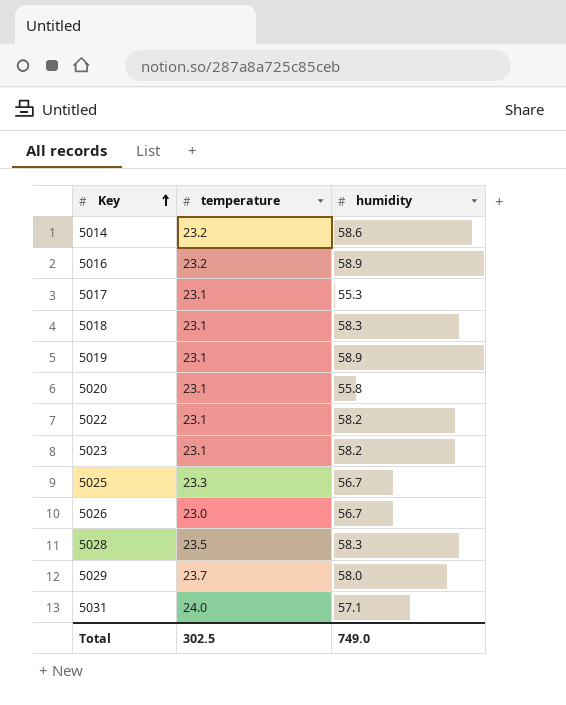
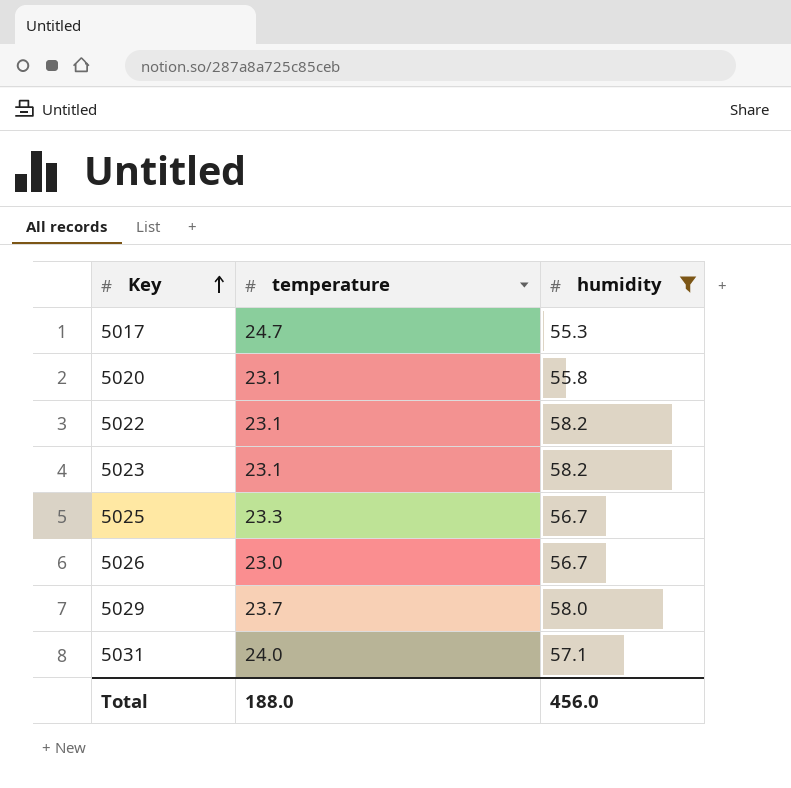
filter: none -> humidity <= 58.2
5017 | temperature: 23.1 -> 24.7
Total | temperature: 302.5 -> 188.0
Total | humidity: 749.0 -> 456.0

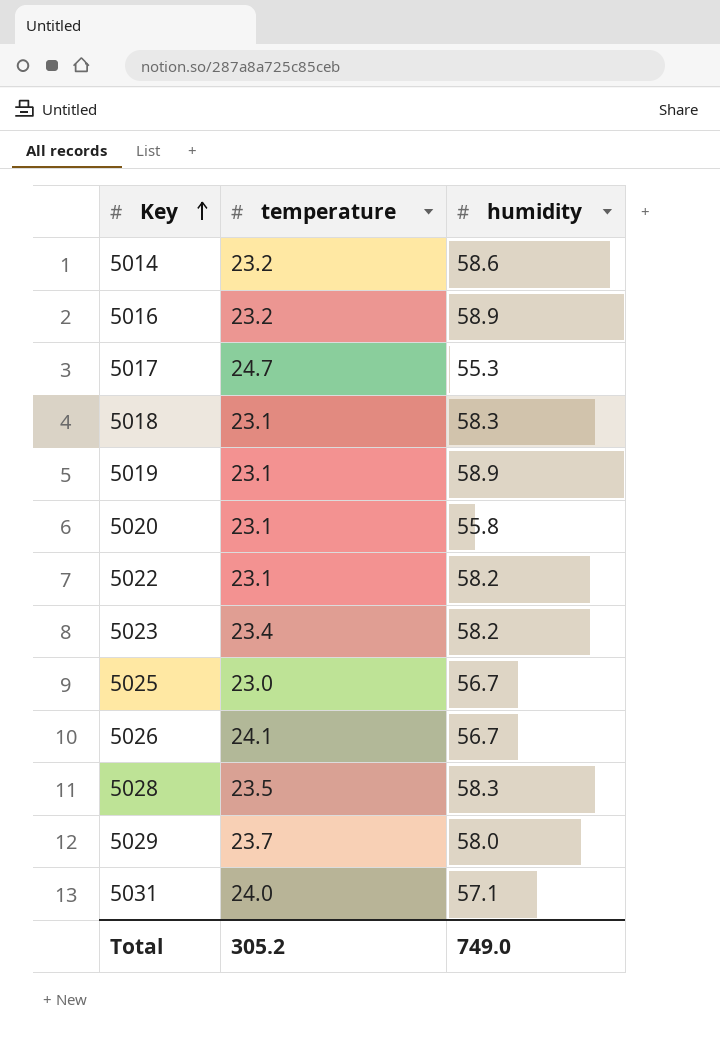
filter: humidity <= 58.2 -> none
5023 | temperature: 23.1 -> 23.4
5025 | temperature: 23.3 -> 23.0
5026 | temperature: 23.0 -> 24.1
Total | temperature: 188.0 -> 305.2
Total | humidity: 456.0 -> 749.0

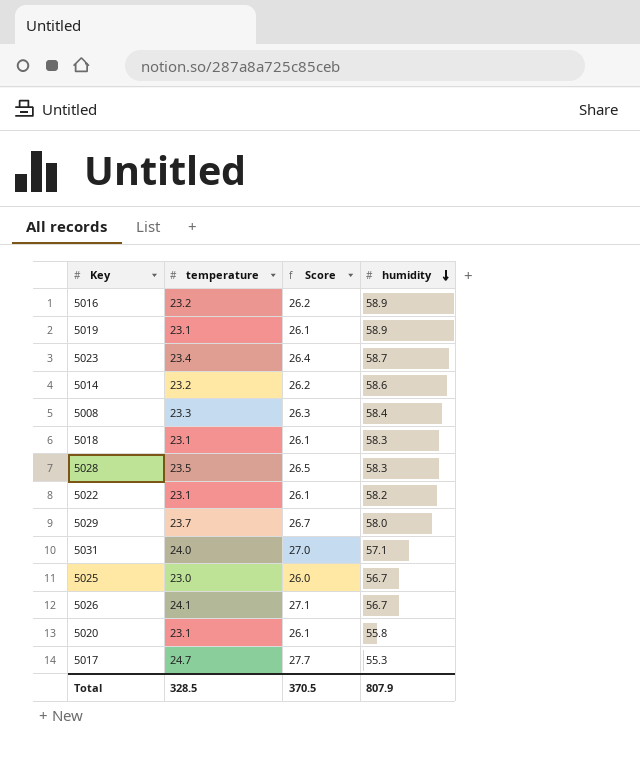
row order: Key ascending -> humidity descending
column Score | formula: none -> [temperature] + 3
5023 | humidity: 58.2 -> 58.7
row 5008: none -> 23.3 | 26.3 | 58.4
Total | temperature: 305.2 -> 328.5
Total | humidity: 749.0 -> 807.9

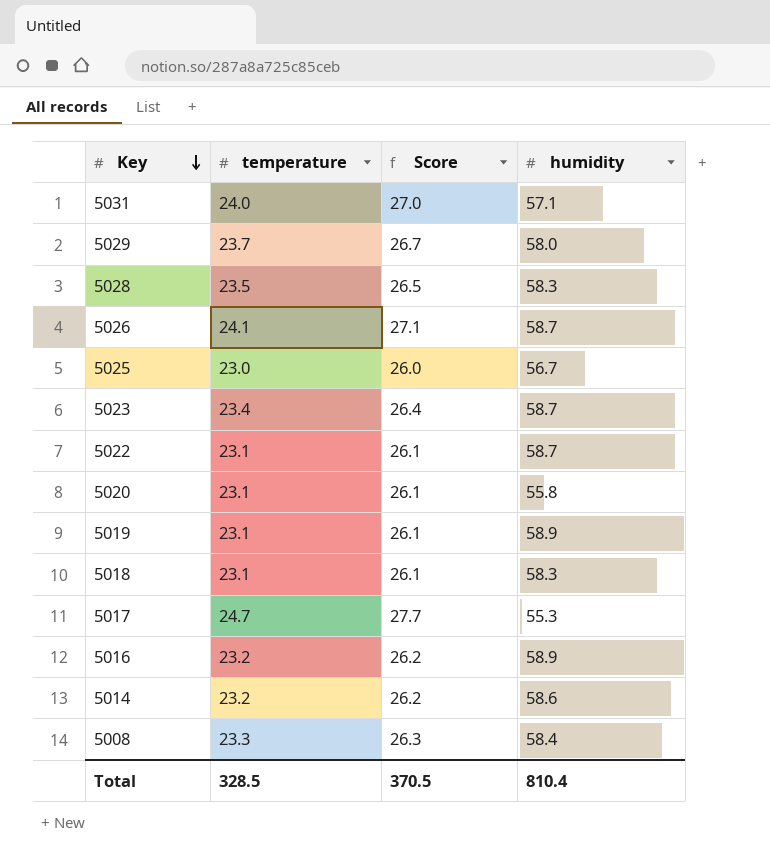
row order: humidity descending -> Key descending
5026 | humidity: 56.7 -> 58.7
5022 | humidity: 58.2 -> 58.7
Total | humidity: 807.9 -> 810.4

